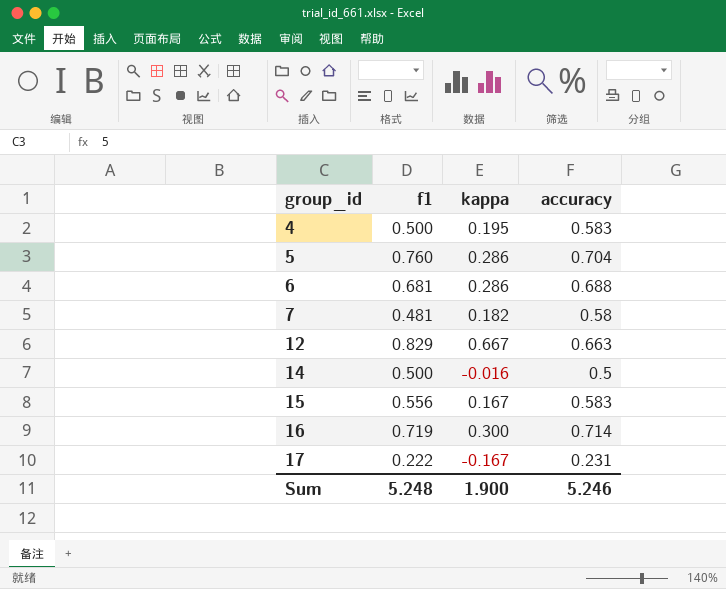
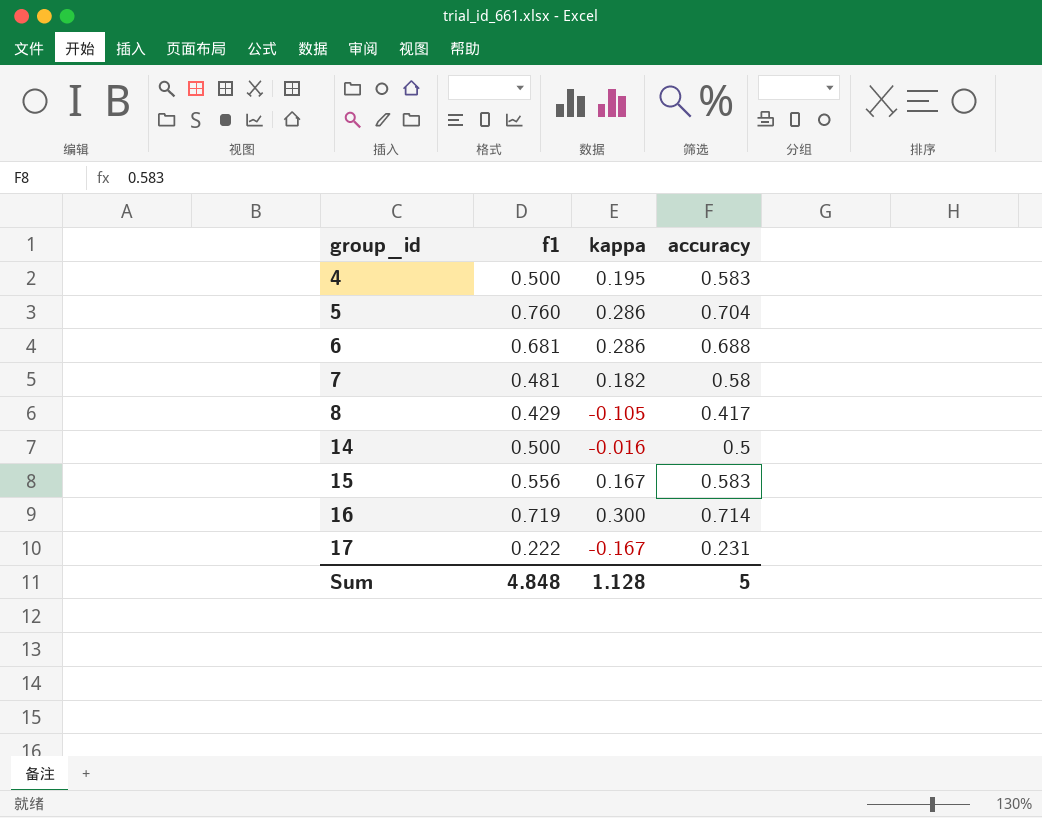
row 12: 0.829 | 0.667 | 0.663 -> none
row 8: none -> 0.429 | -0.105 | 0.417
Sum | f1: 5.248 -> 4.848
Sum | kappa: 1.900 -> 1.128
Sum | accuracy: 5.246 -> 5

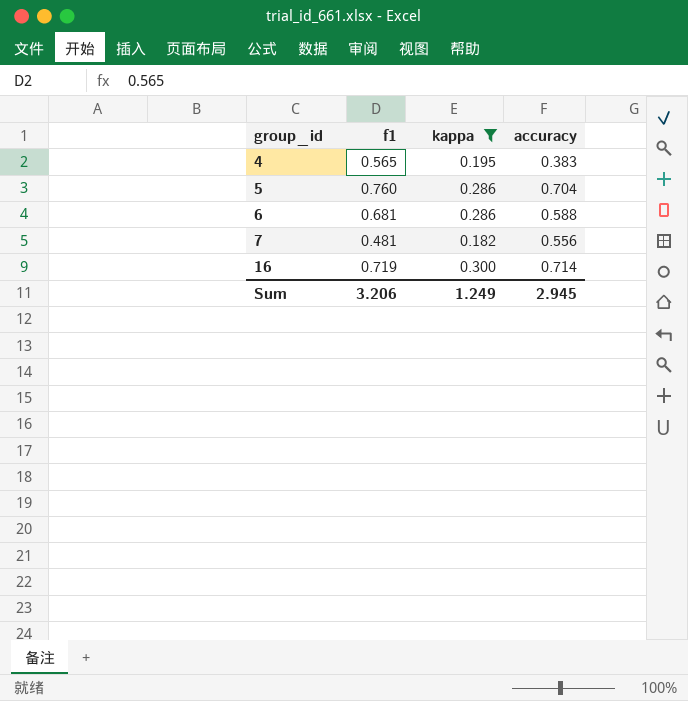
filter: none -> kappa >= 0.182
4 | f1: 0.500 -> 0.565
4 | accuracy: 0.583 -> 0.383
6 | accuracy: 0.688 -> 0.588
7 | accuracy: 0.58 -> 0.556
Sum | f1: 4.848 -> 3.206
Sum | kappa: 1.128 -> 1.249
Sum | accuracy: 5 -> 2.945

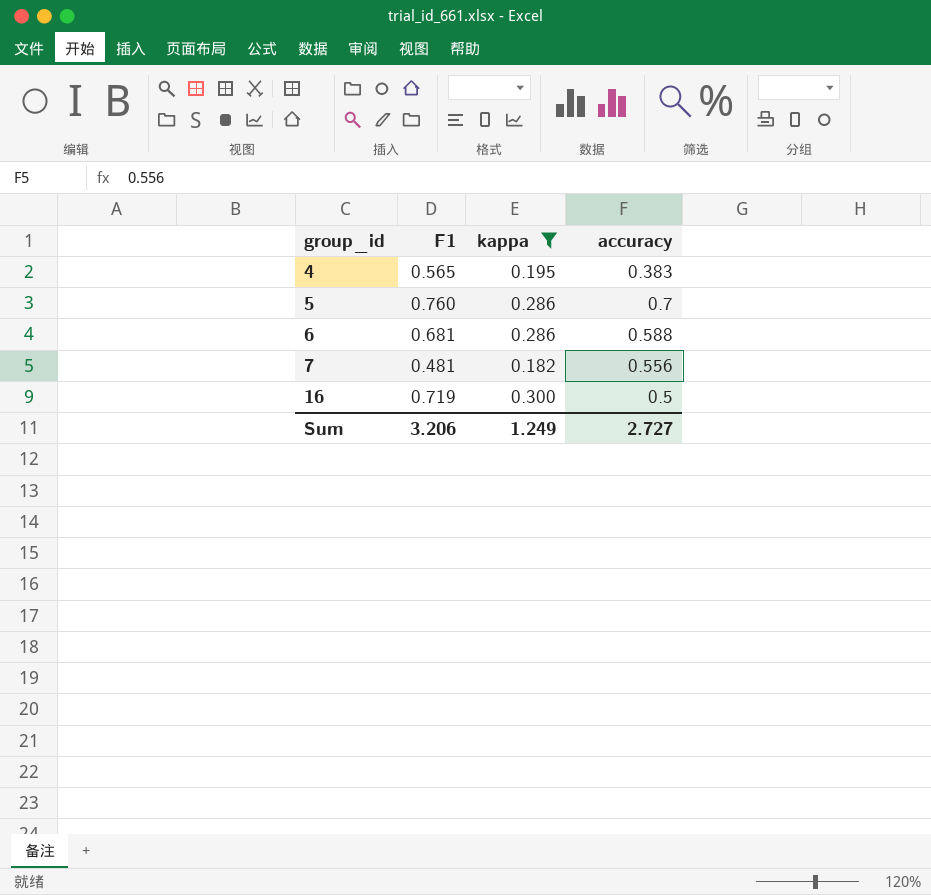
column name: f1 -> F1
5 | accuracy: 0.704 -> 0.7
16 | accuracy: 0.714 -> 0.5
Sum | accuracy: 2.945 -> 2.727

